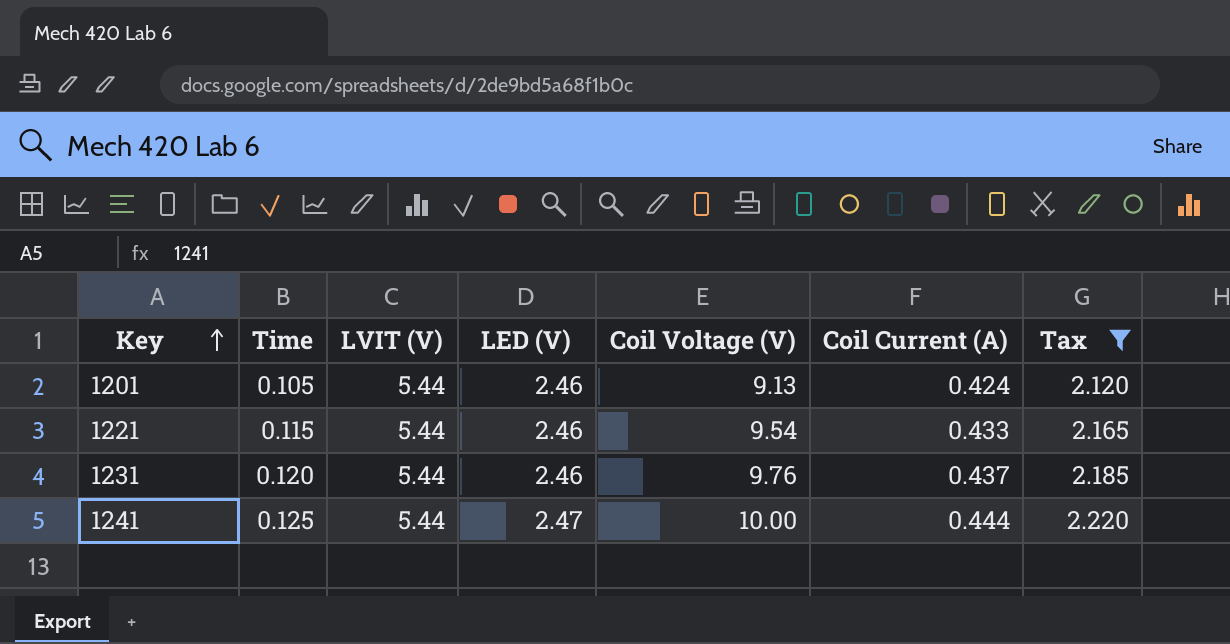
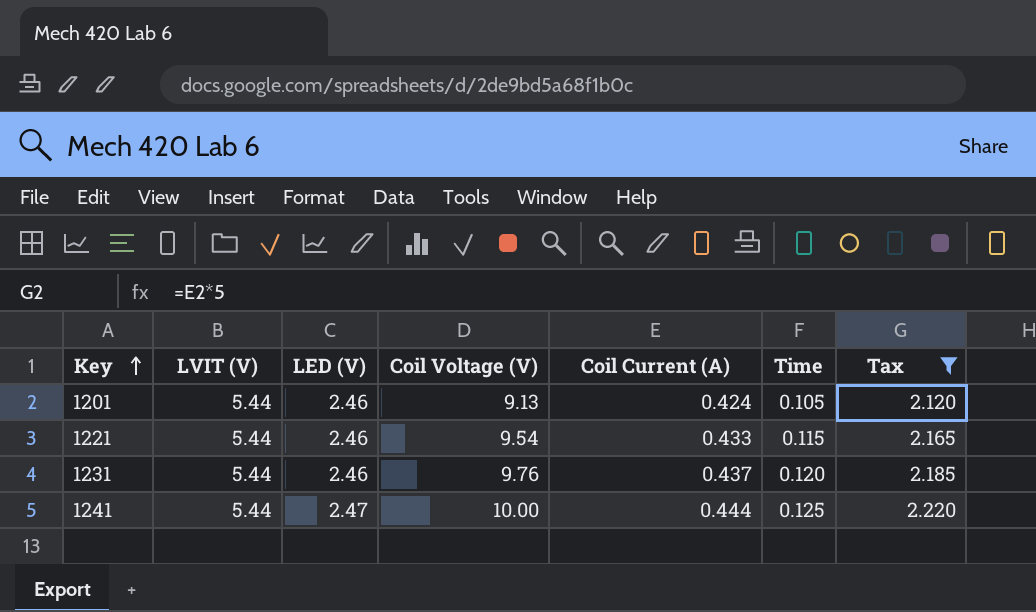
column Time | position: 2 -> 6

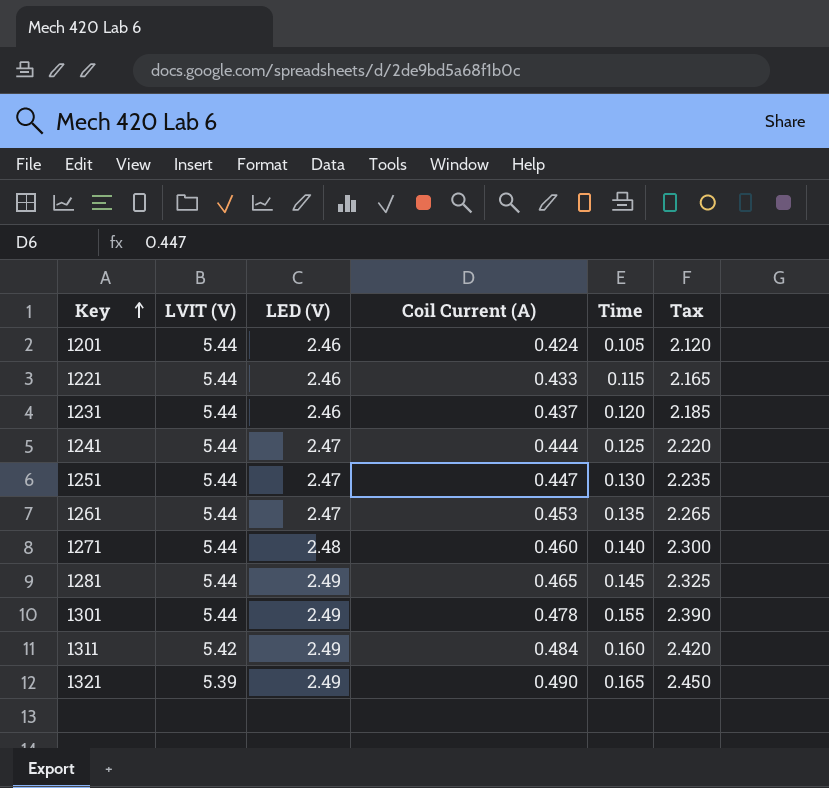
filter: Tax <= 2.220 -> none
column Coil Voltage (V) | position: 4 -> none

